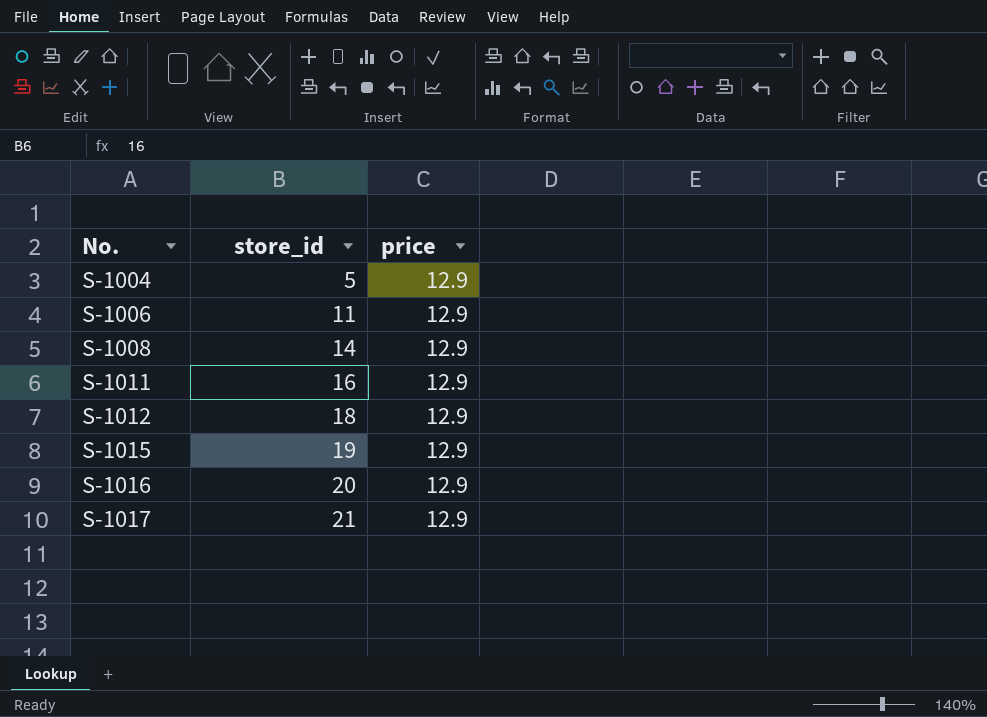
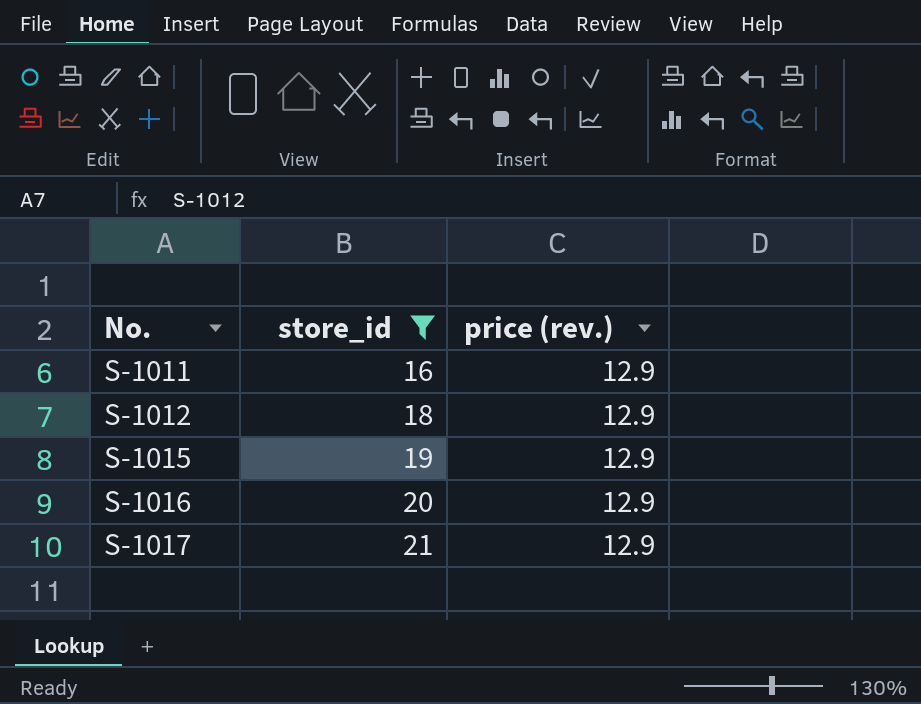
filter: none -> store_id >= 16
column name: price -> price (rev.)

